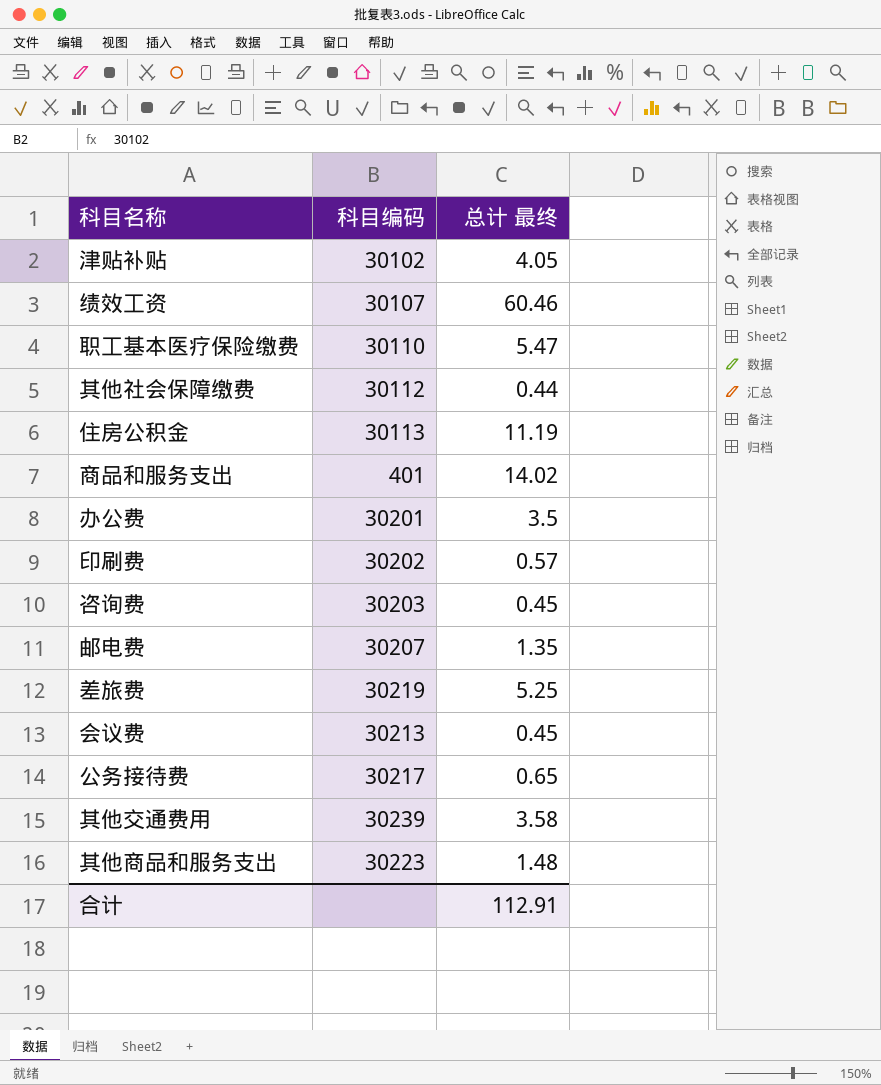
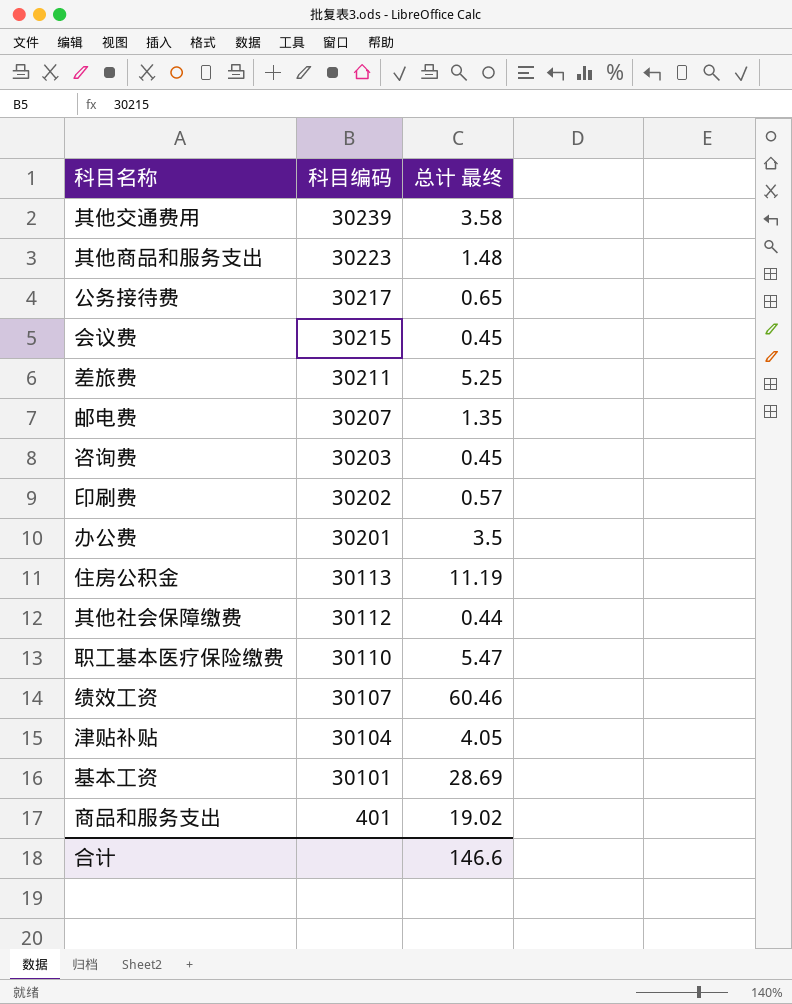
row order: none -> 科目编码 descending
会议费 | 科目编码: 30213 -> 30215
差旅费 | 科目编码: 30219 -> 30211
津贴补贴 | 科目编码: 30102 -> 30104
row 基本工资: none -> 30101 | 28.69
商品和服务支出 | 总计 最终: 14.02 -> 19.02
合计 | 总计 最终: 112.91 -> 146.6

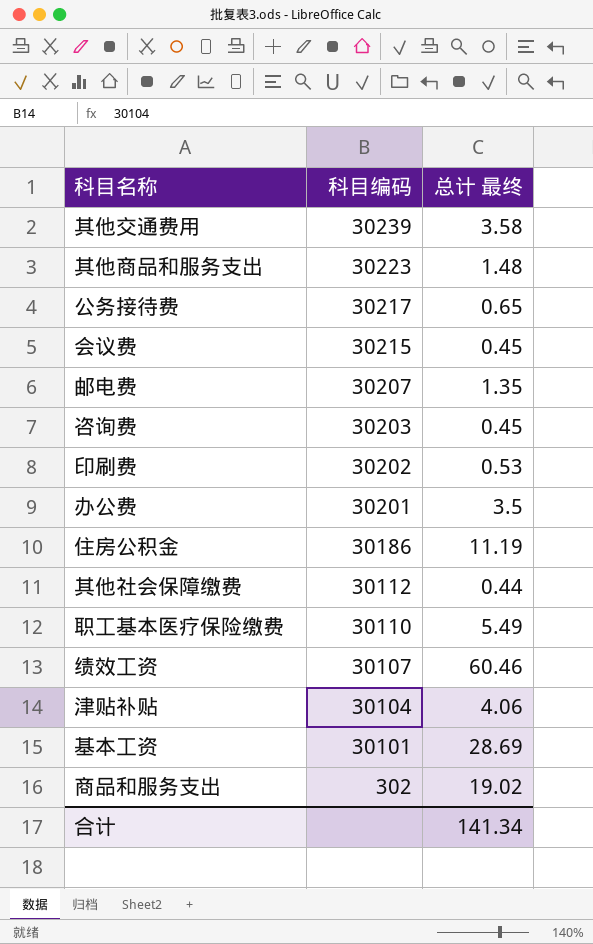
row 差旅费: 30211 | 5.25 -> none
印刷费 | 总计 最终: 0.57 -> 0.53
住房公积金 | 科目编码: 30113 -> 30186
职工基本医疗保险缴费 | 总计 最终: 5.47 -> 5.49
津贴补贴 | 总计 最终: 4.05 -> 4.06
商品和服务支出 | 科目编码: 401 -> 302
合计 | 总计 最终: 146.6 -> 141.34

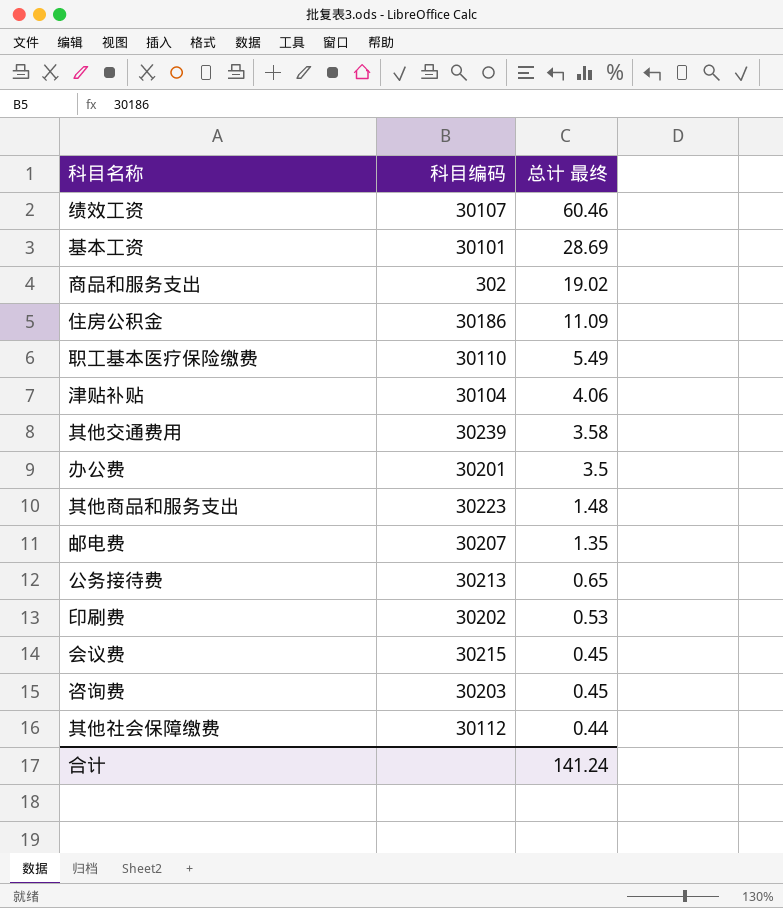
row order: 科目编码 descending -> 总计 最终 descending
住房公积金 | 总计 最终: 11.19 -> 11.09
公务接待费 | 科目编码: 30217 -> 30213
合计 | 总计 最终: 141.34 -> 141.24

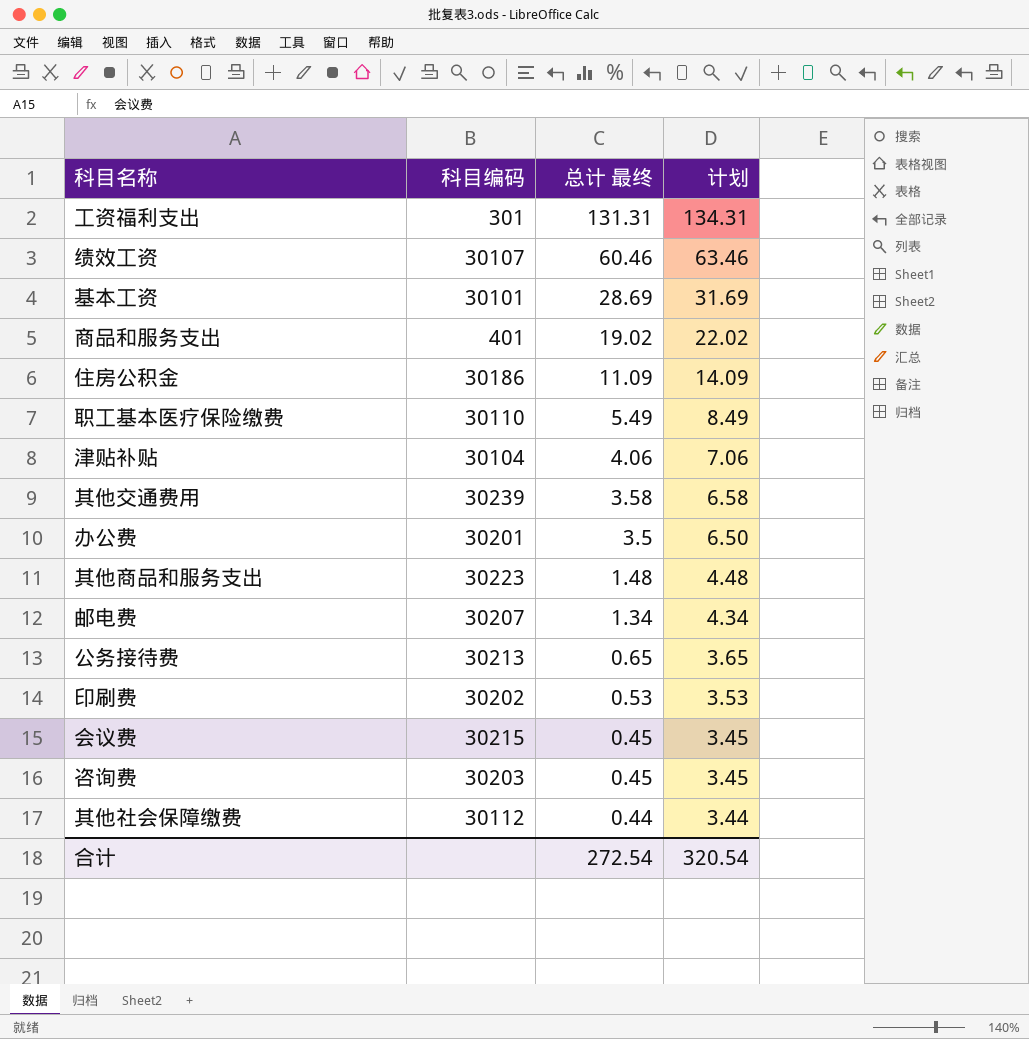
column 计划 | formula: none -> [总计 最终] + 3
row 工资福利支出: none -> 301 | 131.31 | 134.31
商品和服务支出 | 科目编码: 302 -> 401
邮电费 | 总计 最终: 1.35 -> 1.34
合计 | 总计 最终: 141.24 -> 272.54

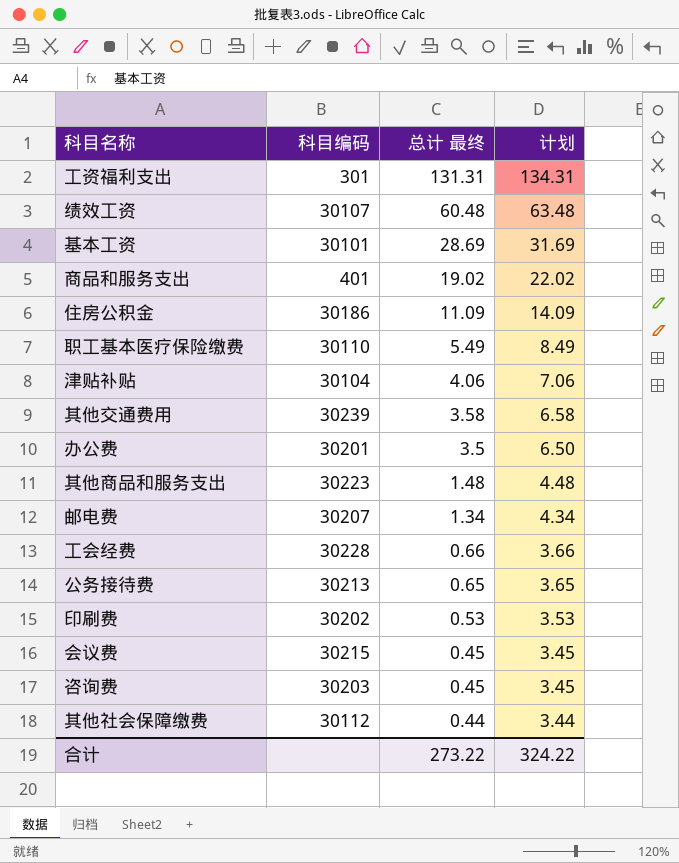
绩效工资 | 总计 最终: 60.46 -> 60.48
绩效工资 | 计划: 63.46 -> 63.48
row 工会经费: none -> 30228 | 0.66 | 3.66
合计 | 总计 最终: 272.54 -> 273.22
合计 | 计划: 320.54 -> 324.22

